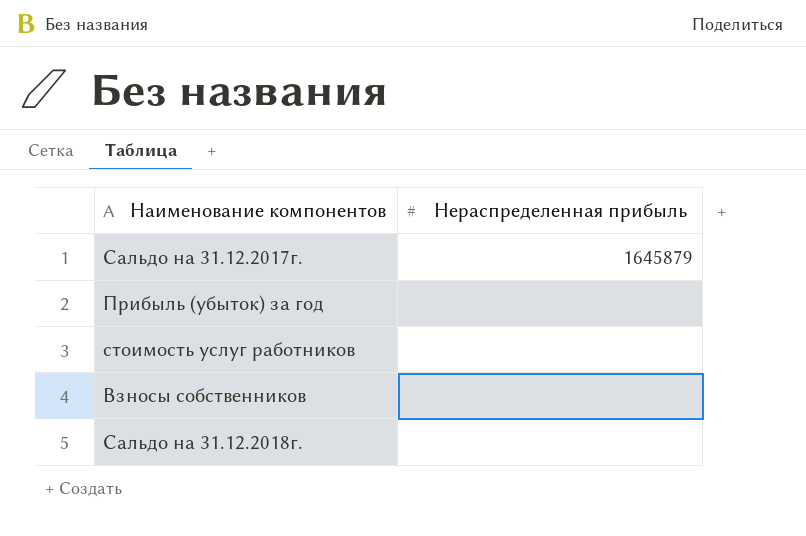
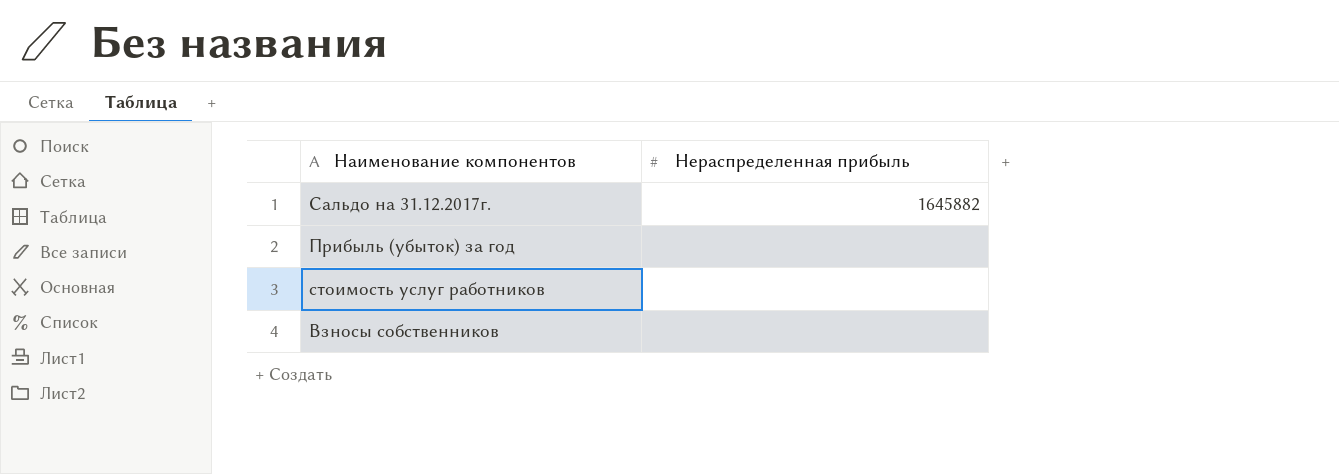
row Сальдо на 31.12.2018г.: none -> none
Сальдо на 31.12.2017г. | Нераспределенная прибыль: 1645879 -> 1645882

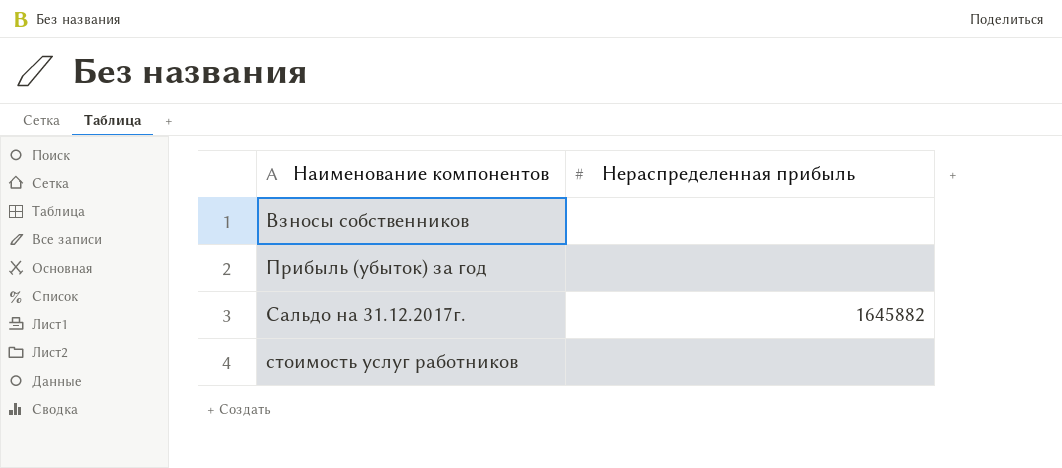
row order: none -> Наименование компонентов ascending

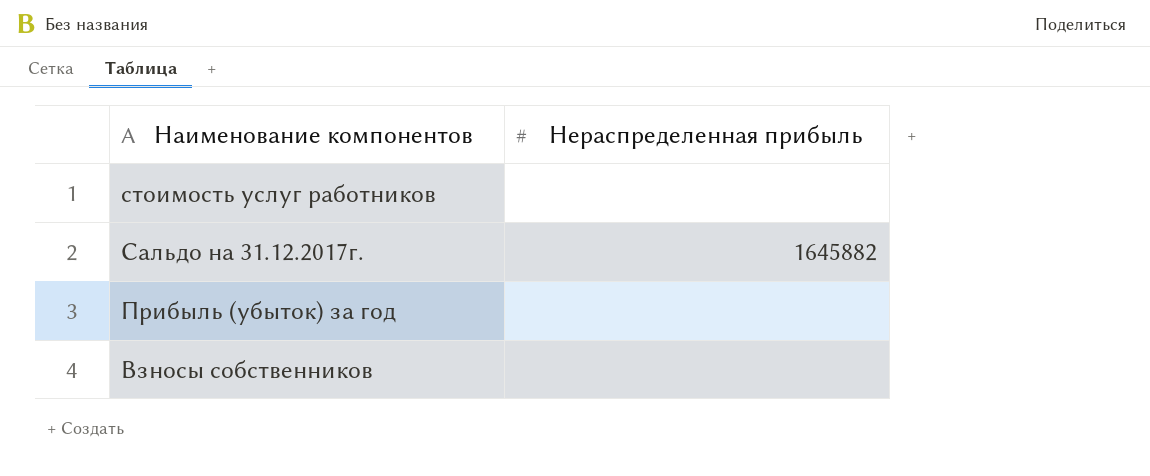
row order: Наименование компонентов ascending -> Наименование компонентов descending

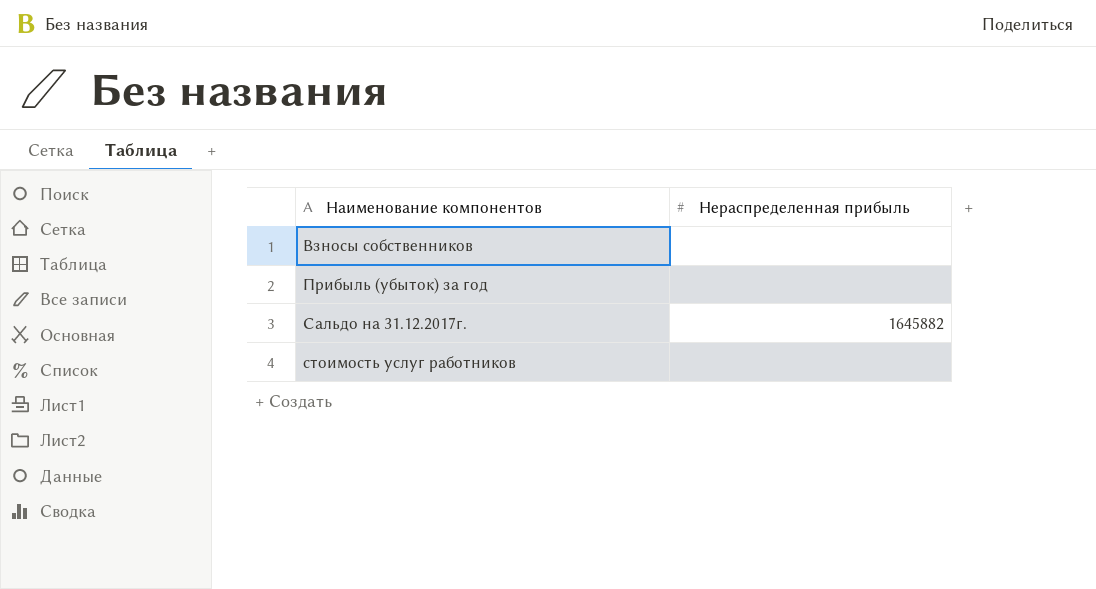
row order: Наименование компонентов descending -> Наименование компонентов ascending

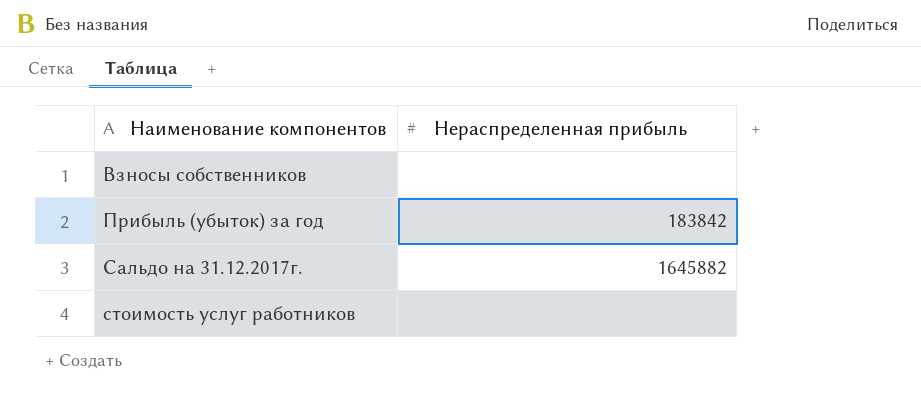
Прибыль (убыток) за год | Нераспределенная прибыль: none -> 183842

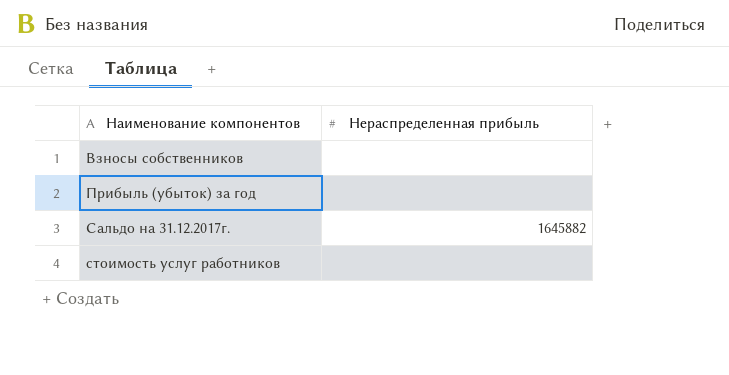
Прибыль (убыток) за год | Нераспределенная прибыль: 183842 -> none

